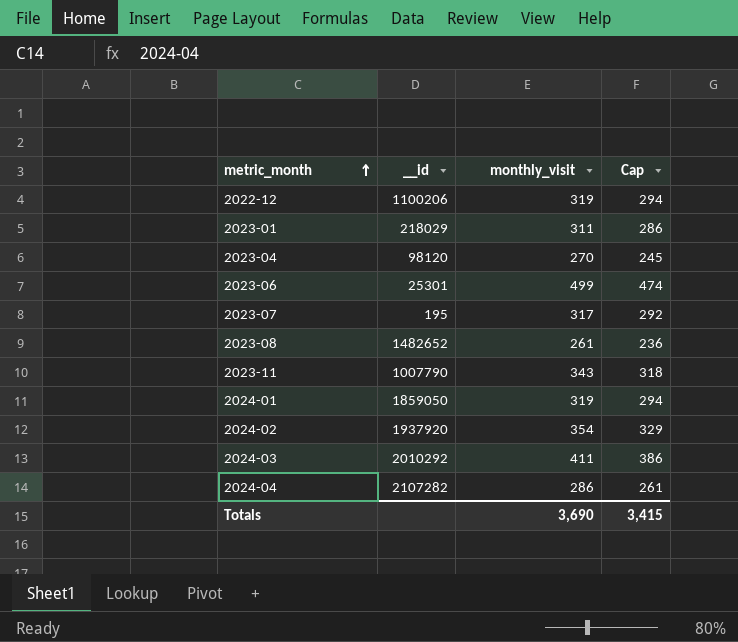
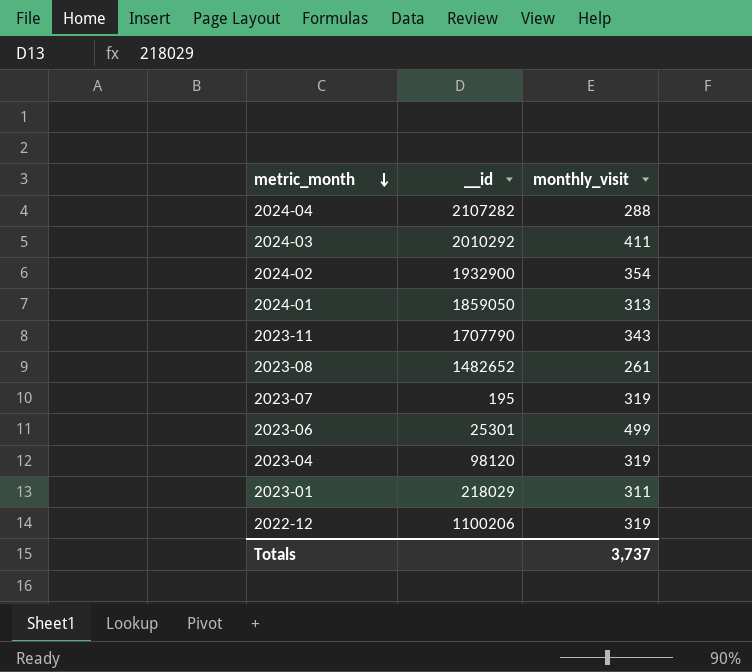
row order: metric_month ascending -> metric_month descending
column Cap | formula: [monthly_visit] - 25 -> none
2024-04 | monthly_visit: 286 -> 288
2024-02 | __id: 1937920 -> 1932900
2024-01 | monthly_visit: 319 -> 313
2023-11 | __id: 1007790 -> 1707790
2023-07 | monthly_visit: 317 -> 319
2023-04 | monthly_visit: 270 -> 319
Totals | monthly_visit: 3,690 -> 3,737

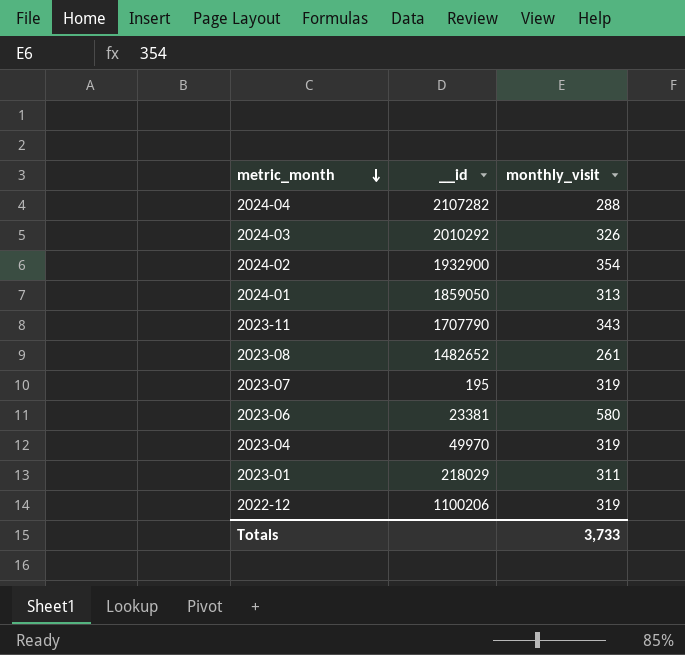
2024-03 | monthly_visit: 411 -> 326
2023-06 | __id: 25301 -> 23381
2023-06 | monthly_visit: 499 -> 580
2023-04 | __id: 98120 -> 49970
Totals | monthly_visit: 3,737 -> 3,733

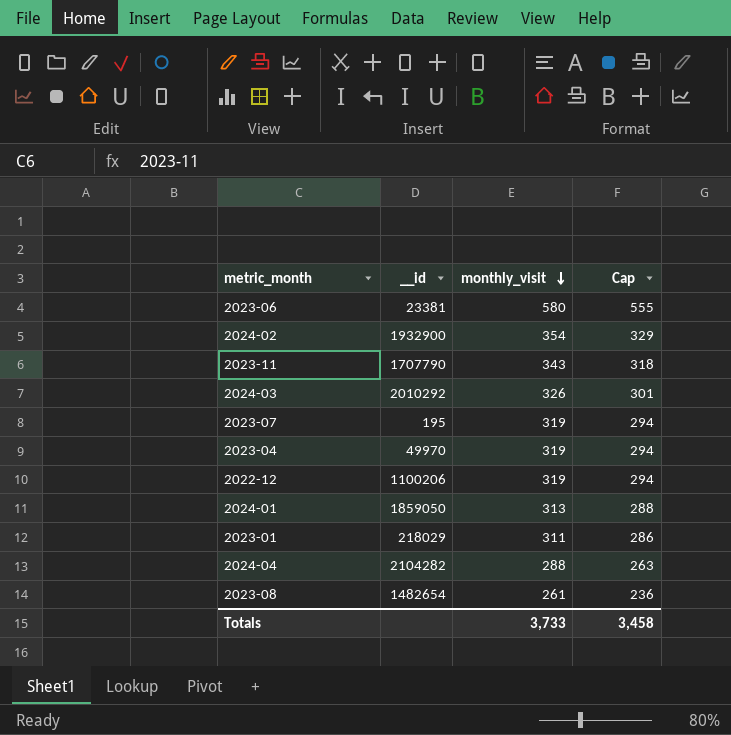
row order: metric_month descending -> monthly_visit descending
column Cap | formula: none -> [monthly_visit] - 25
2024-04 | __id: 2107282 -> 2104282
2023-08 | __id: 1482652 -> 1482654

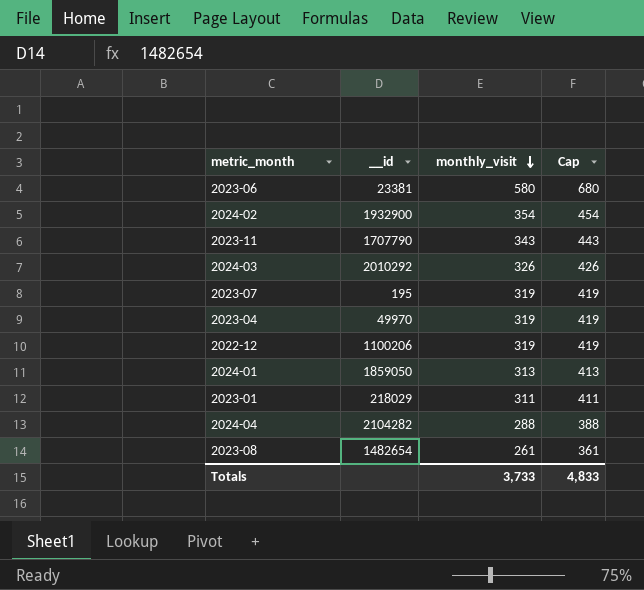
column Cap | formula: [monthly_visit] - 25 -> [monthly_visit] + 100
Totals | Cap: 3,458 -> 4,833

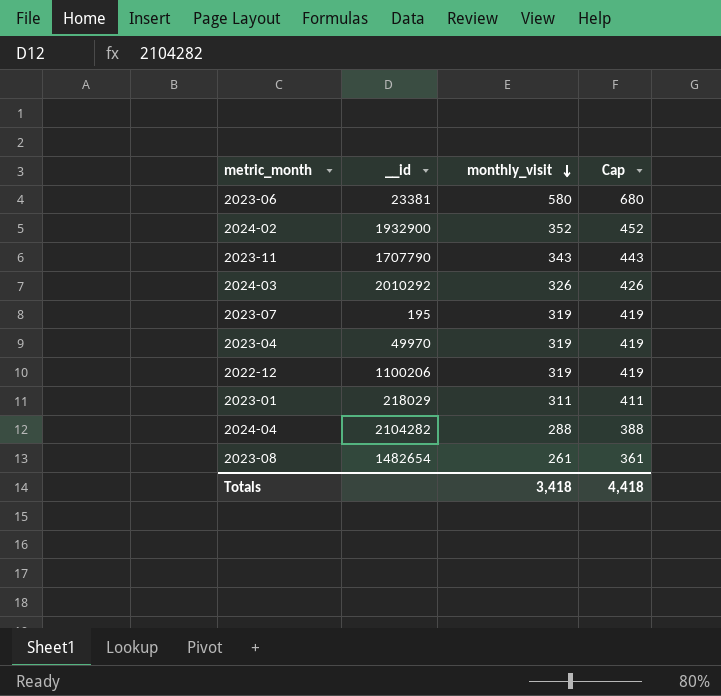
row 2024-01: 1859050 | 313 | 413 -> none
2024-02 | monthly_visit: 354 -> 352
2024-02 | Cap: 454 -> 452
Totals | monthly_visit: 3,733 -> 3,418
Totals | Cap: 4,833 -> 4,418

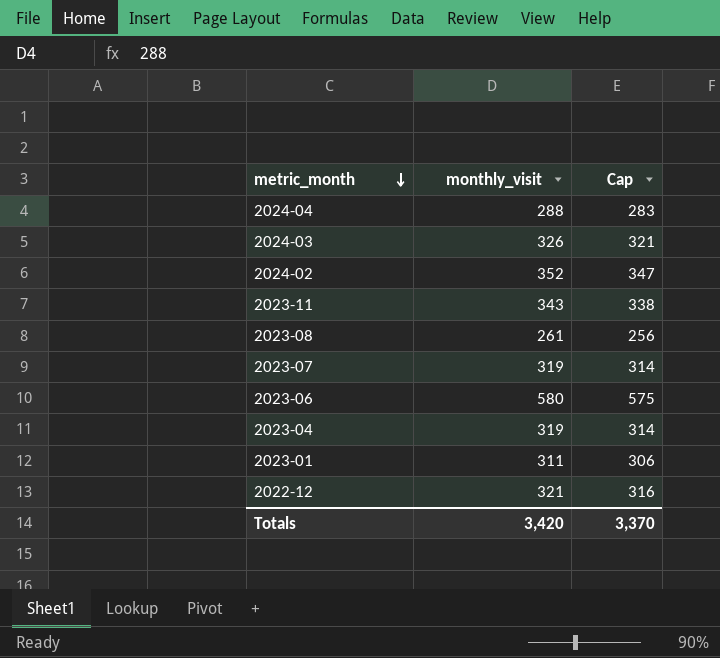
row order: monthly_visit descending -> metric_month descending
column __id | position: 2 -> none
column Cap | formula: [monthly_visit] + 100 -> [monthly_visit] - 5
2022-12 | monthly_visit: 319 -> 321
Totals | monthly_visit: 3,418 -> 3,420
Totals | Cap: 4,418 -> 3,370

